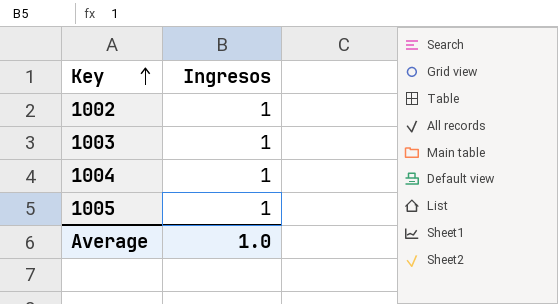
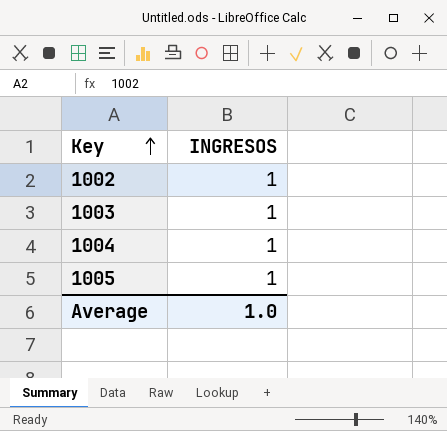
column name: Ingresos -> INGRESOS

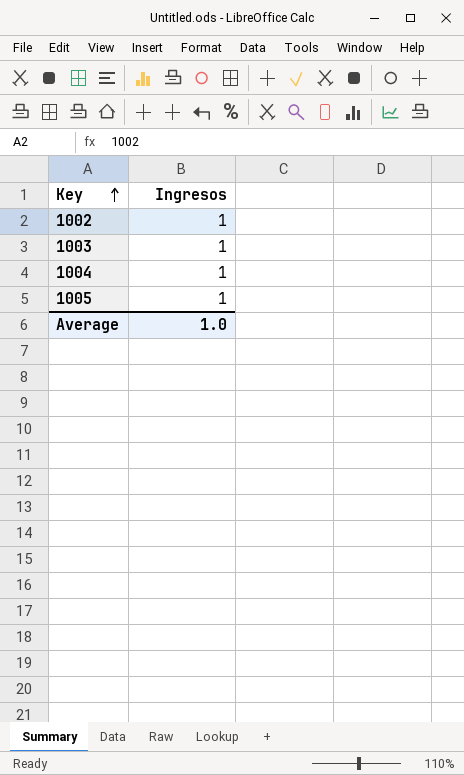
column name: INGRESOS -> Ingresos

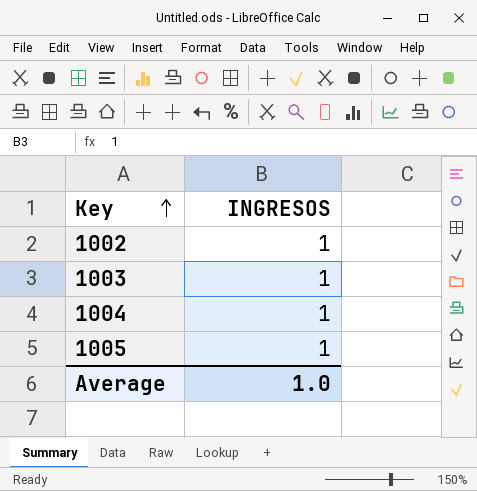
column name: Ingresos -> INGRESOS

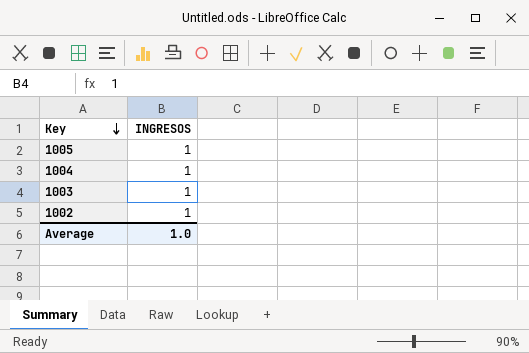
row order: Key ascending -> Key descending

